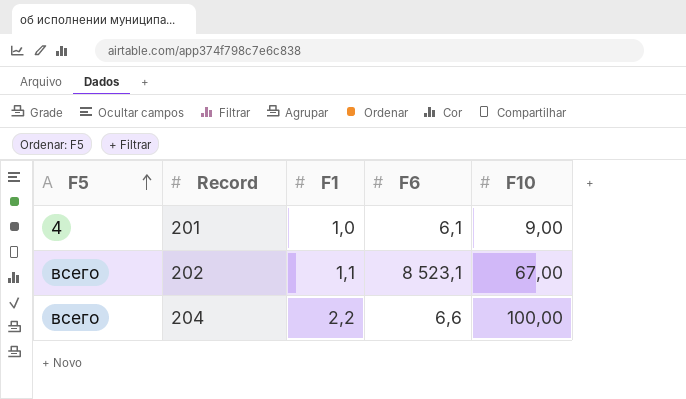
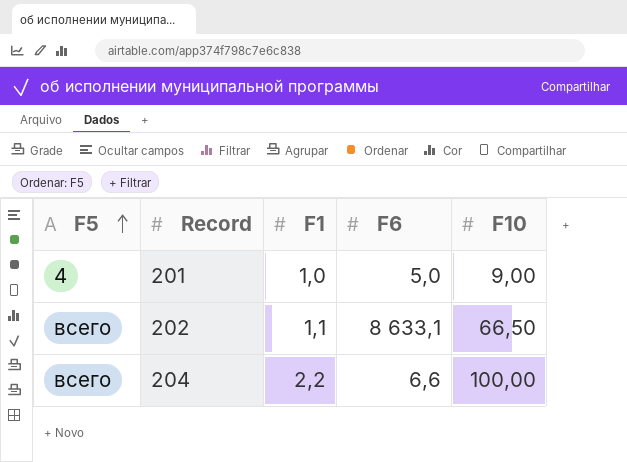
201 | F6: 6,1 -> 5,0
202 | F6: 8 523,1 -> 8 633,1
202 | F10: 67,00 -> 66,50

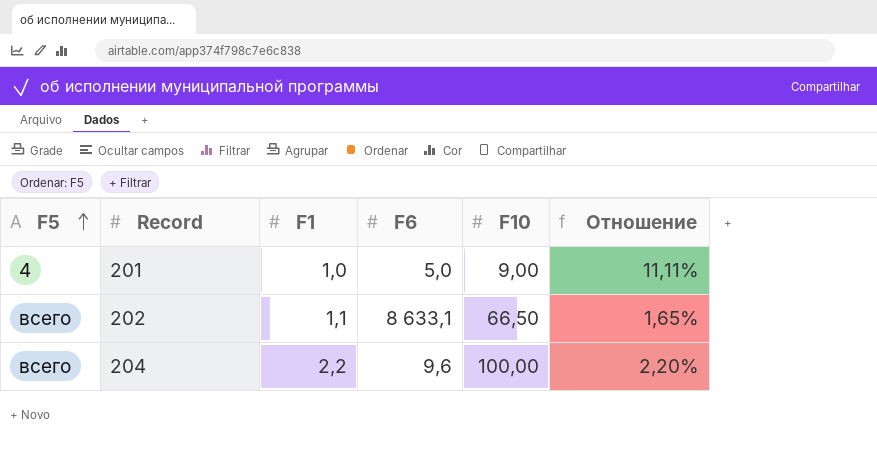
column Отношение | formula: none -> [F1] / [F10]
204 | F6: 6,6 -> 9,6

